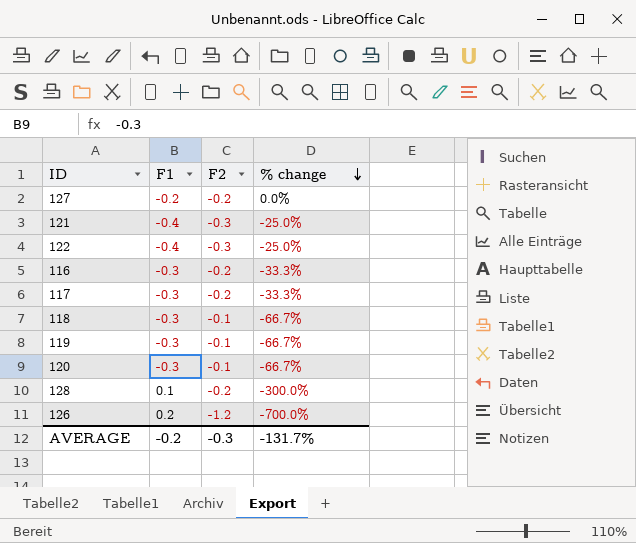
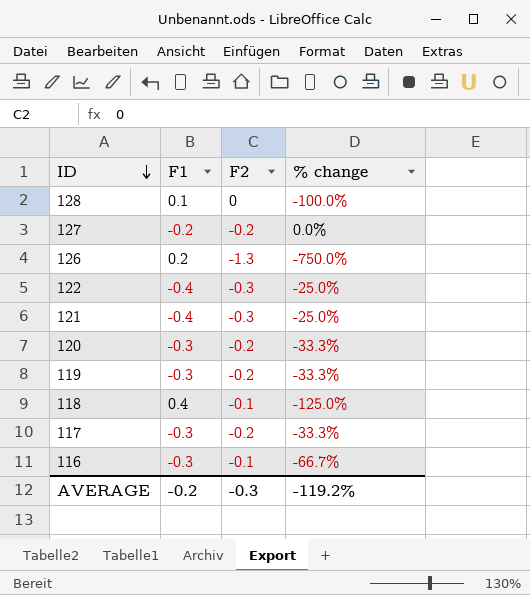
row order: % change descending -> ID descending
128 | F2: -0.2 -> 0
128 | % change: -300.0% -> -100.0%
126 | F2: -1.2 -> -1.3
126 | % change: -700.0% -> -750.0%
120 | F2: -0.1 -> -0.2
120 | % change: -66.7% -> -33.3%
119 | F2: -0.1 -> -0.2
119 | % change: -66.7% -> -33.3%
118 | F1: -0.3 -> 0.4
118 | % change: -66.7% -> -125.0%
116 | F2: -0.2 -> -0.1
116 | % change: -33.3% -> -66.7%
AVERAGE | % change: -131.7% -> -119.2%

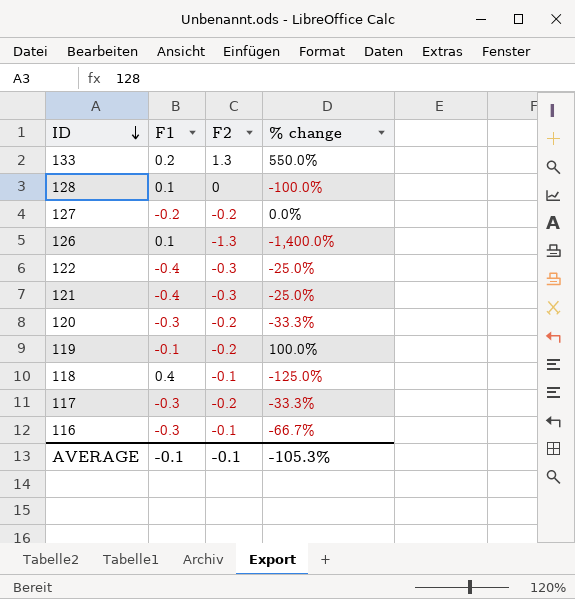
row 133: none -> 0.2 | 1.3 | 550.0%
126 | F1: 0.2 -> 0.1
126 | % change: -750.0% -> -1,400.0%
119 | F1: -0.3 -> -0.1
119 | % change: -33.3% -> 100.0%
AVERAGE | F1: -0.2 -> -0.1
AVERAGE | F2: -0.3 -> -0.1
AVERAGE | % change: -119.2% -> -105.3%

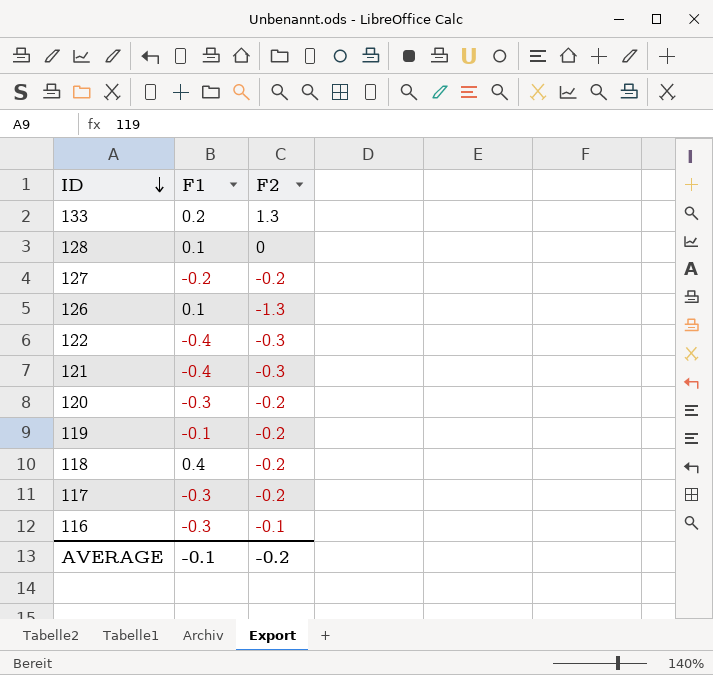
column % change | formula: ([F2] - [F1]) / [F1] -> none
118 | F2: -0.1 -> -0.2
AVERAGE | F2: -0.1 -> -0.2

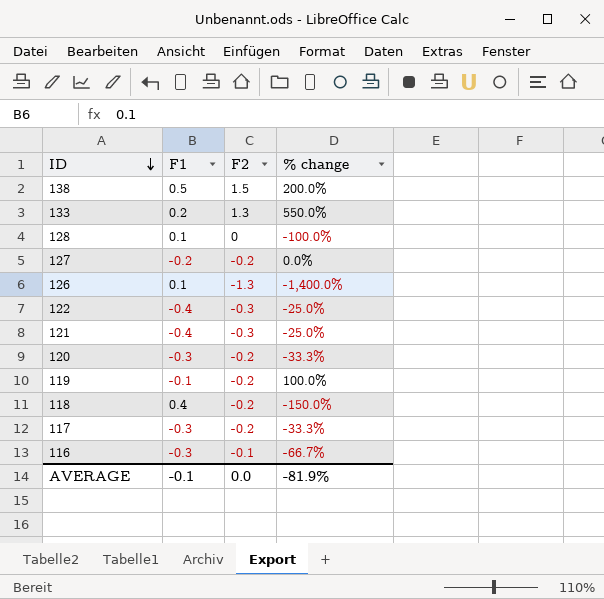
column % change | formula: none -> ([F2] - [F1]) / [F1]
row 138: none -> 0.5 | 1.5 | 200.0%
AVERAGE | F2: -0.2 -> 0.0

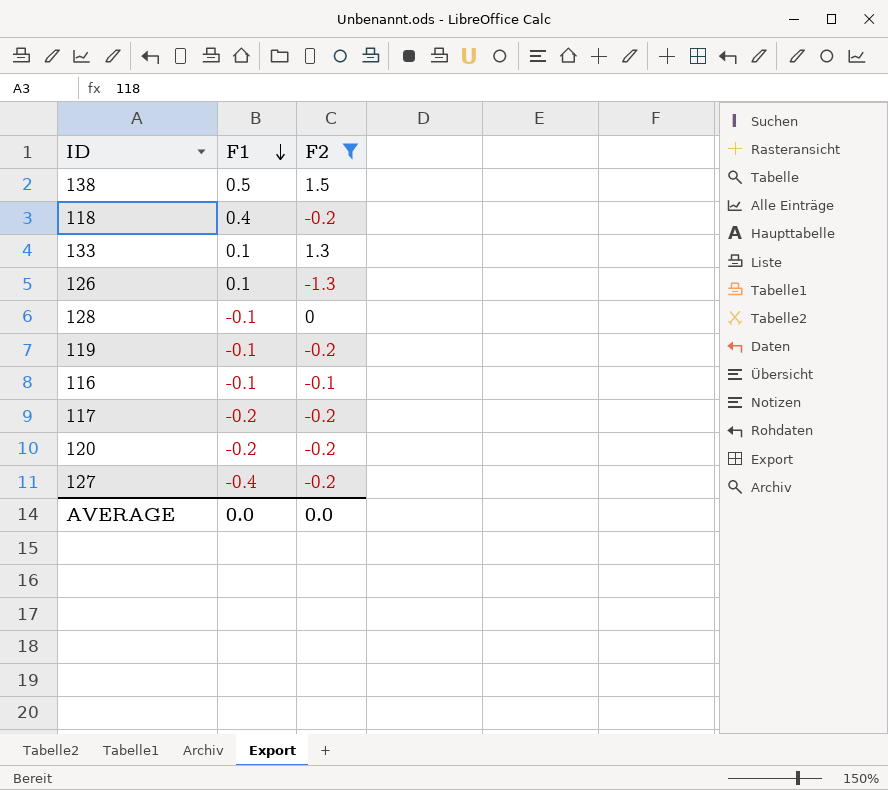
filter: none -> F2 != -0.3
row order: ID descending -> F1 descending
column % change | formula: ([F2] - [F1]) / [F1] -> none
133 | F1: 0.2 -> 0.1
128 | F1: 0.1 -> -0.1
116 | F1: -0.3 -> -0.1
117 | F1: -0.3 -> -0.2
120 | F1: -0.3 -> -0.2
127 | F1: -0.2 -> -0.4
AVERAGE | F1: -0.1 -> 0.0

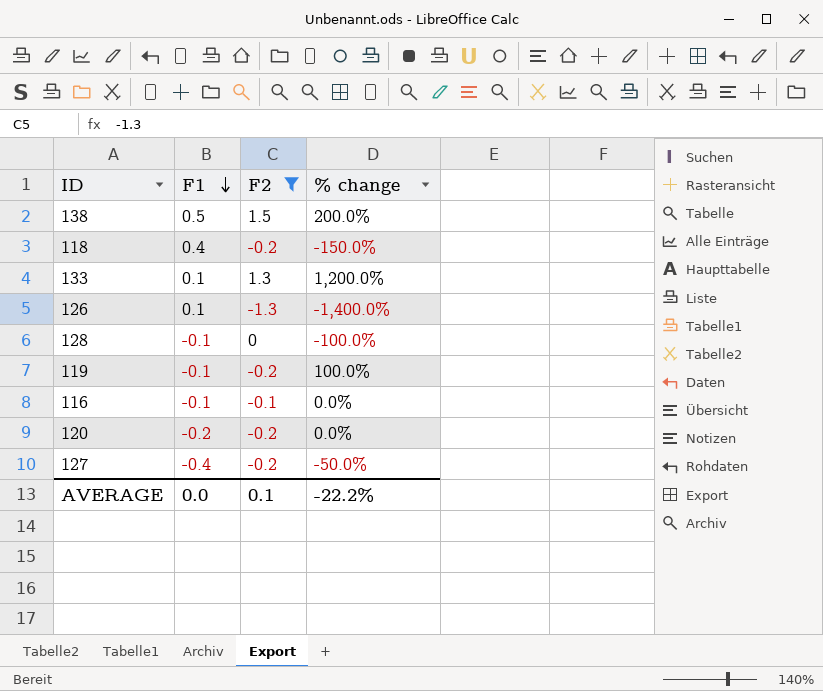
column % change | formula: none -> ([F2] - [F1]) / [F1]
row 117: -0.2 | -0.2 -> none
AVERAGE | F2: 0.0 -> 0.1

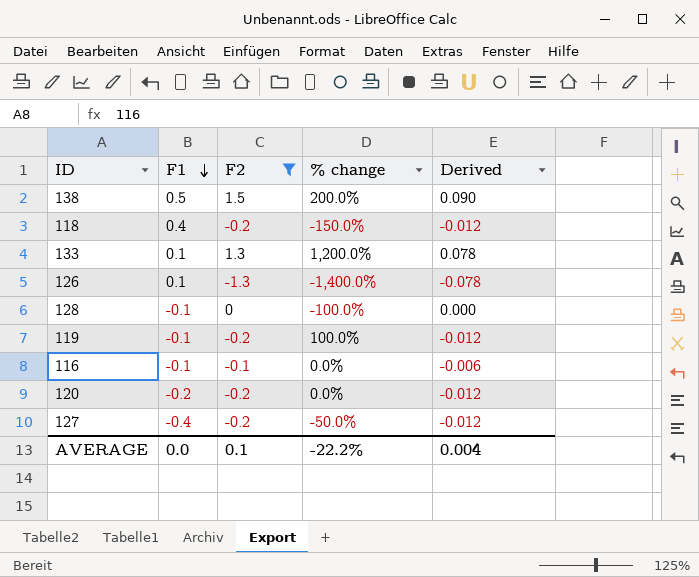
column Derived | formula: none -> [F2] * 0.06

